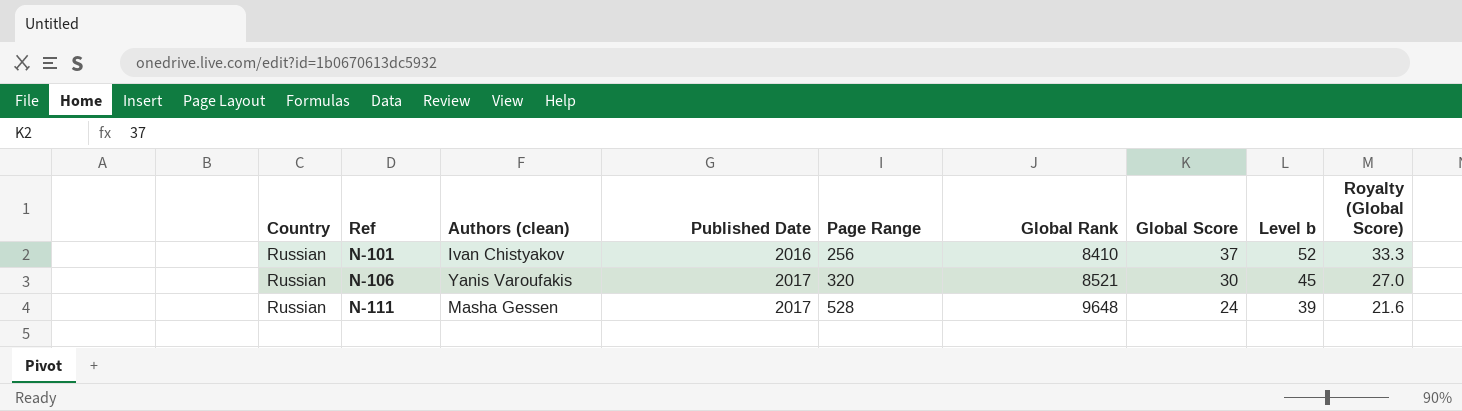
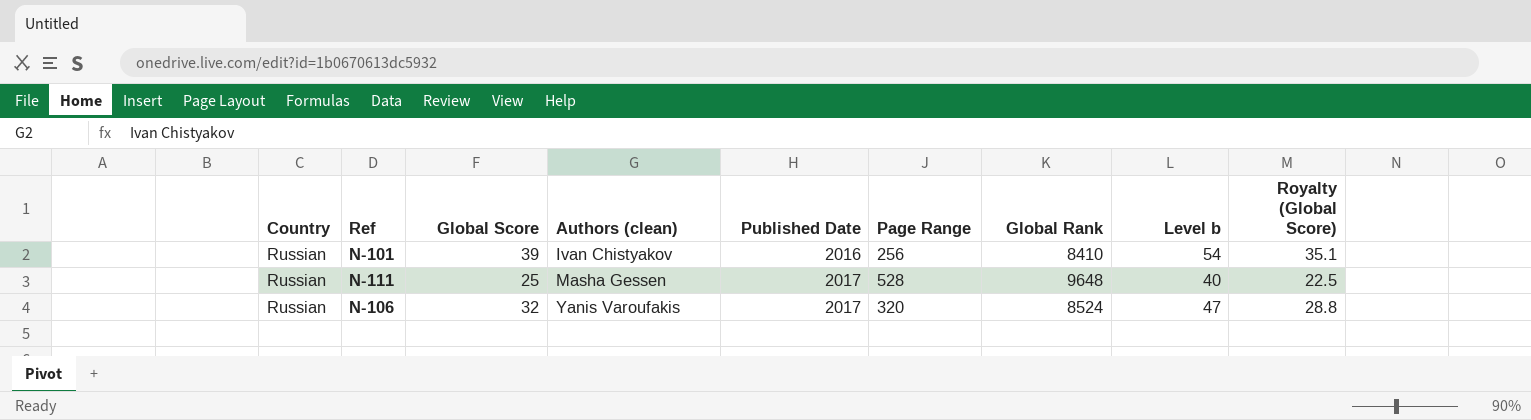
row order: Ref ascending -> Authors (clean) ascending
column Global Score | position: 7 -> 3
N-101 | Global Score: 37 -> 39
N-101 | Level b: 52 -> 54
N-101 | Royalty (Global Score): 33.3 -> 35.1
N-111 | Global Score: 24 -> 25
N-111 | Level b: 39 -> 40
N-111 | Royalty (Global Score): 21.6 -> 22.5
N-106 | Global Score: 30 -> 32
N-106 | Global Rank: 8521 -> 8524
N-106 | Level b: 45 -> 47
N-106 | Royalty (Global Score): 27.0 -> 28.8

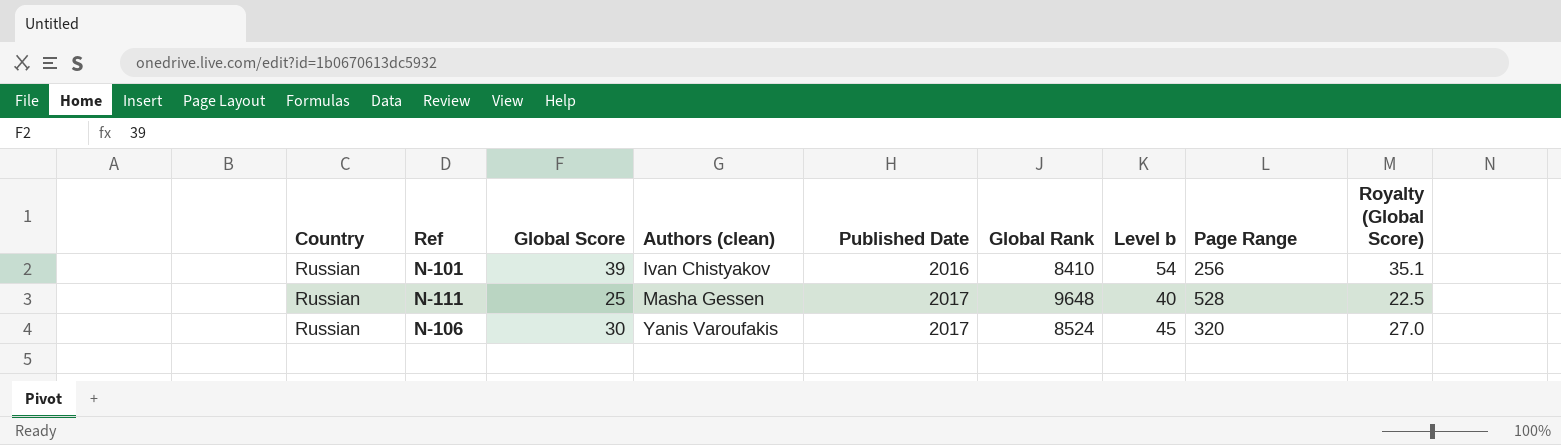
column Page Range | position: 6 -> 8
N-106 | Global Score: 32 -> 30
N-106 | Level b: 47 -> 45
N-106 | Royalty (Global Score): 28.8 -> 27.0

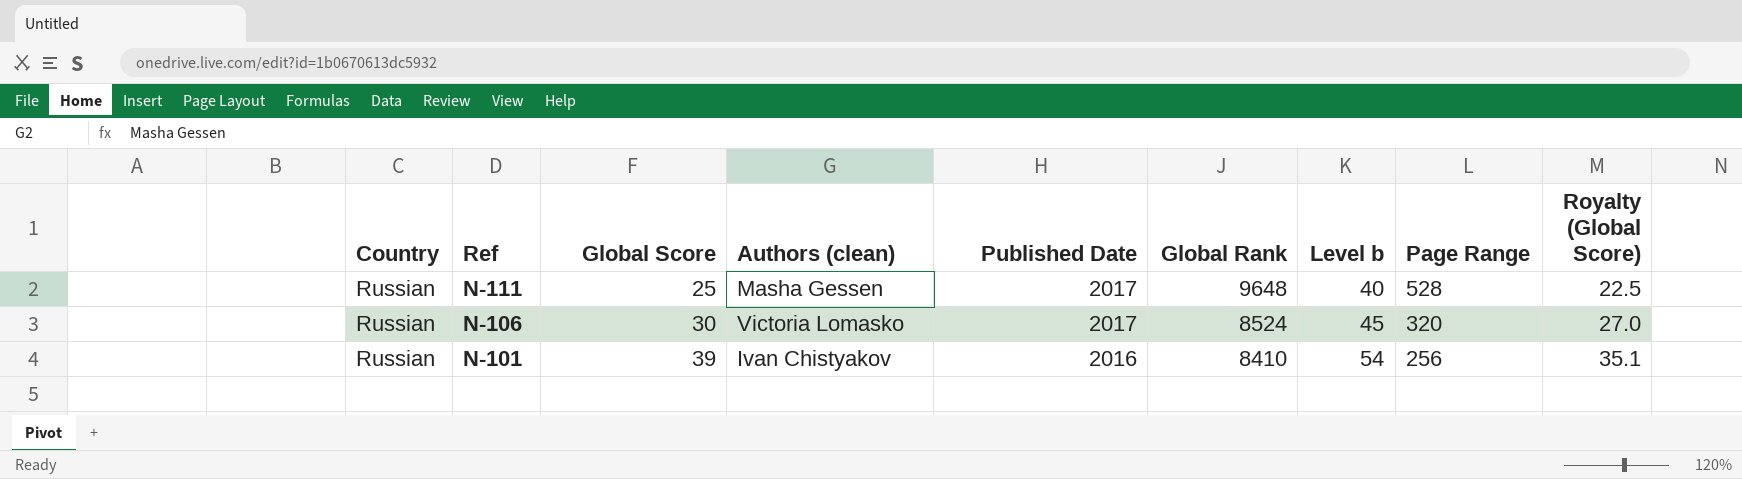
row order: Authors (clean) ascending -> Ref descending
N-106 | Authors (clean): Yanis Varoufakis -> Victoria Lomasko

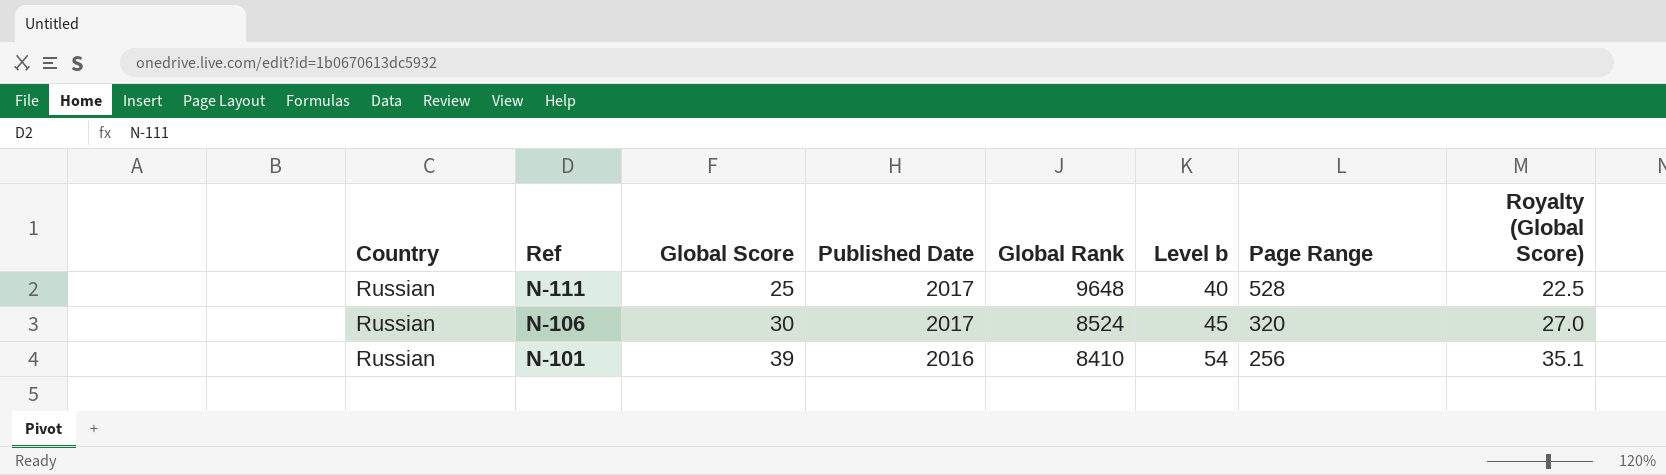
column Authors (clean) | position: 4 -> none

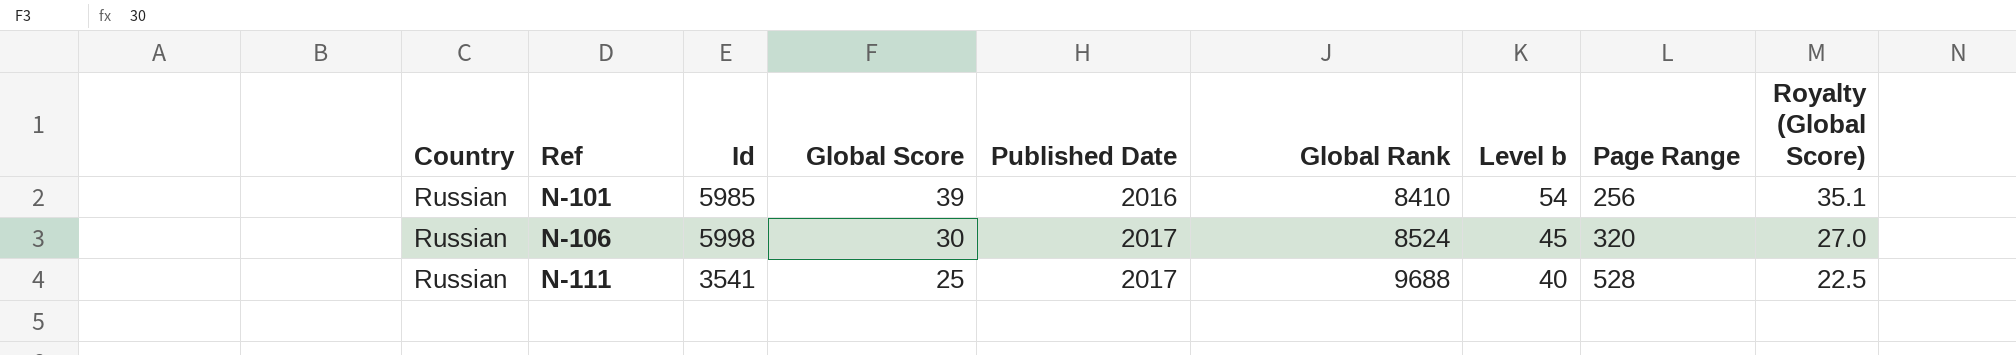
row order: Ref descending -> Ref ascending
column Id | position: none -> 3
N-111 | Global Rank: 9648 -> 9688

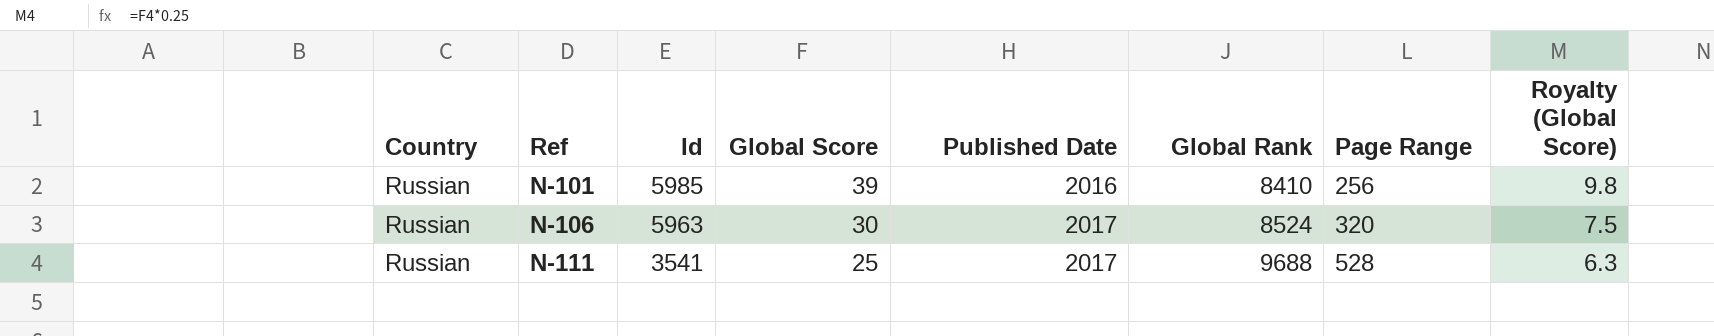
column Level b | formula: [Global Score] + 15 -> none
column Royalty (Global Score) | formula: [Global Score] * 0.9 -> [Global Score] * 0.25
N-106 | Id: 5998 -> 5963

